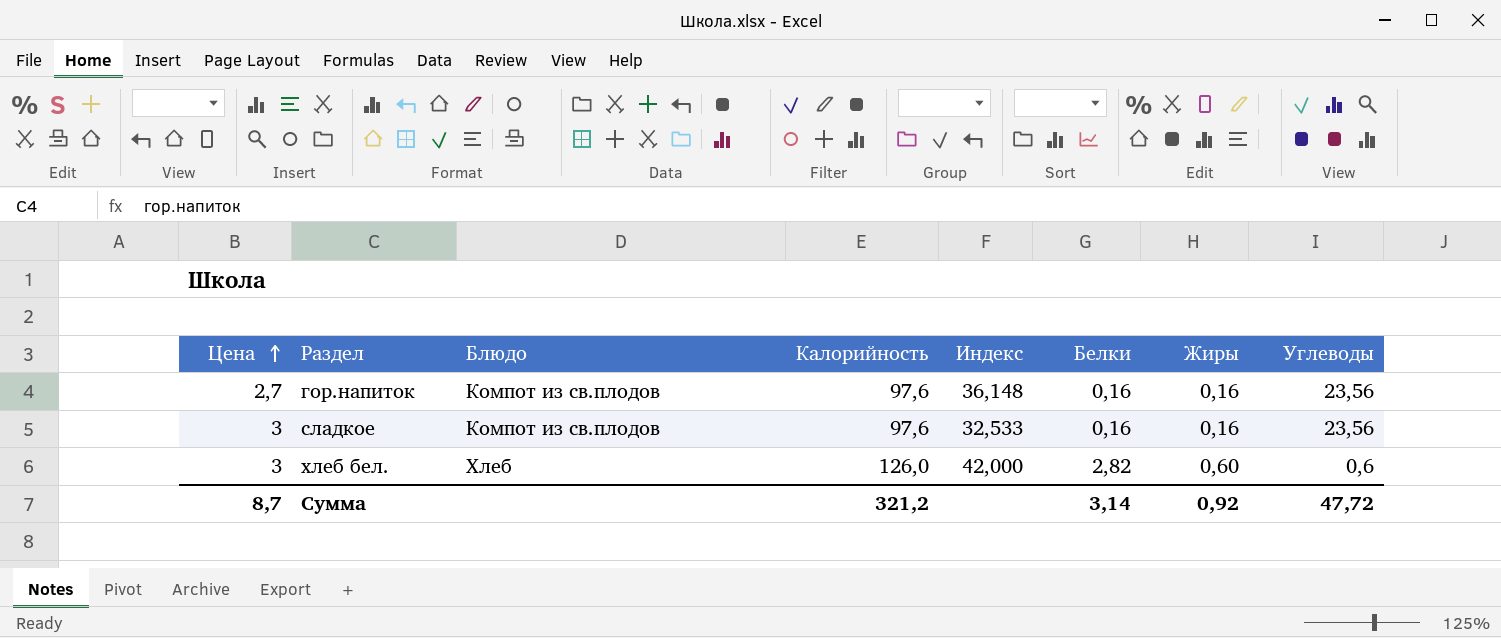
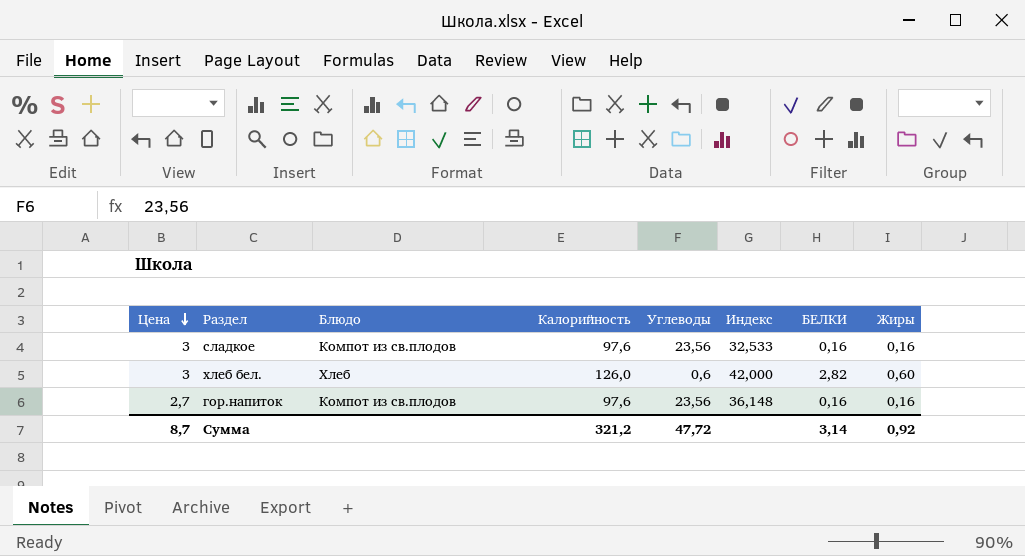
row order: Цена ascending -> Цена descending
column Углеводы | position: 8 -> 5
column name: Белки -> БЕЛКИ

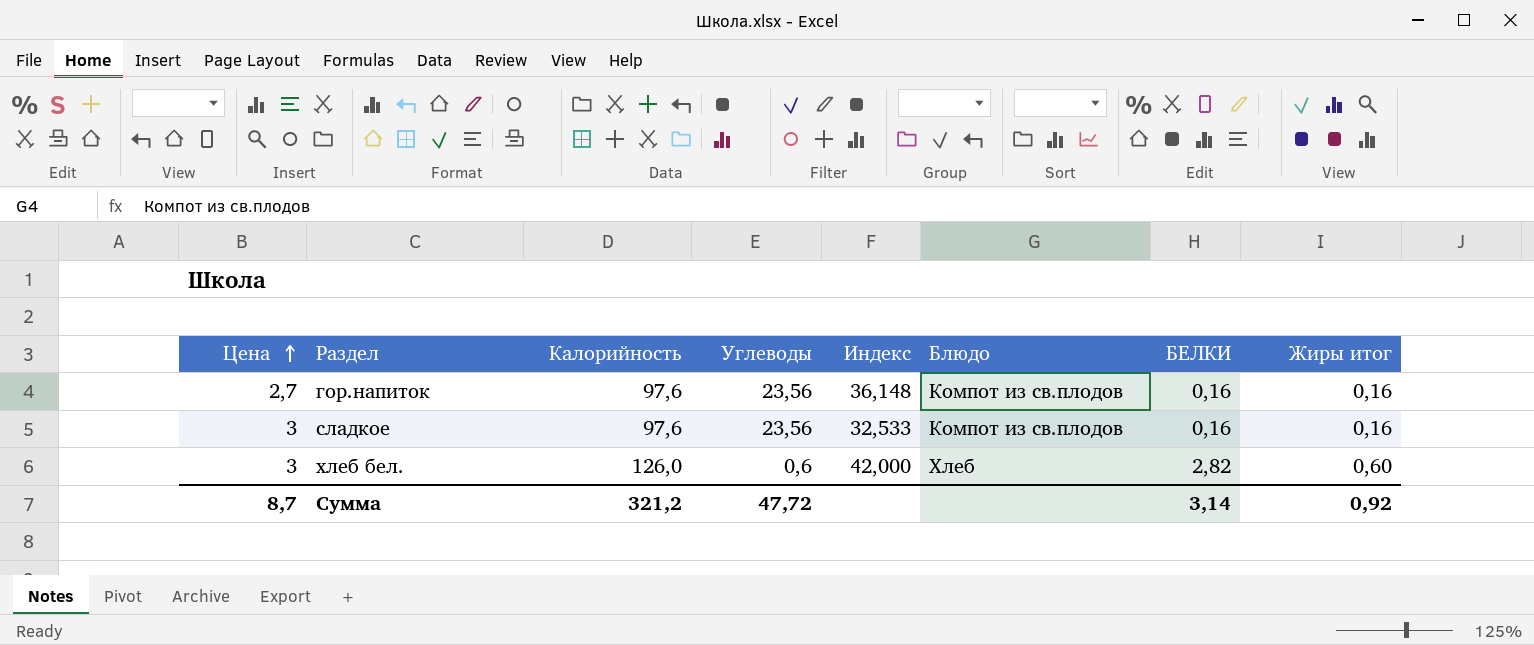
row order: Цена descending -> Цена ascending
column Блюдо | position: 3 -> 6
column name: Жиры -> Жиры итог

